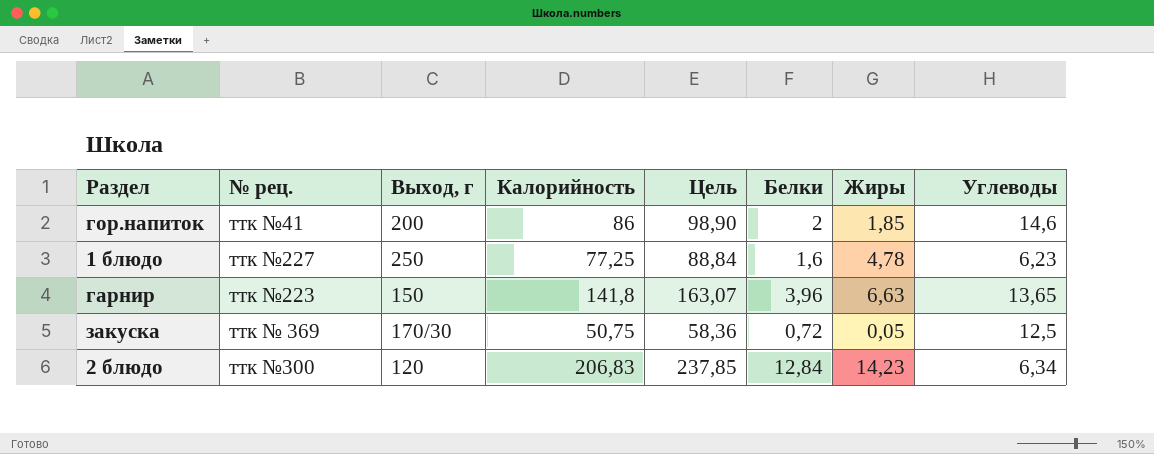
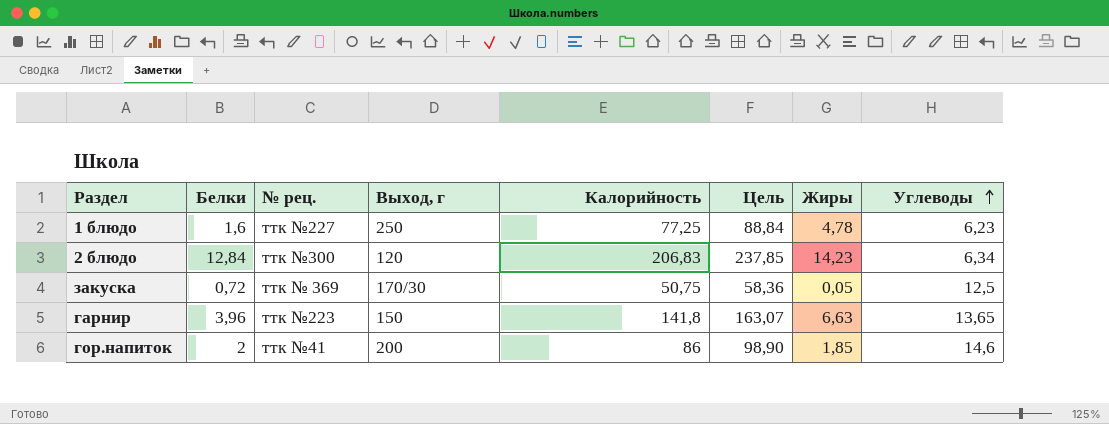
row order: none -> Углеводы ascending
column Белки | position: 6 -> 2

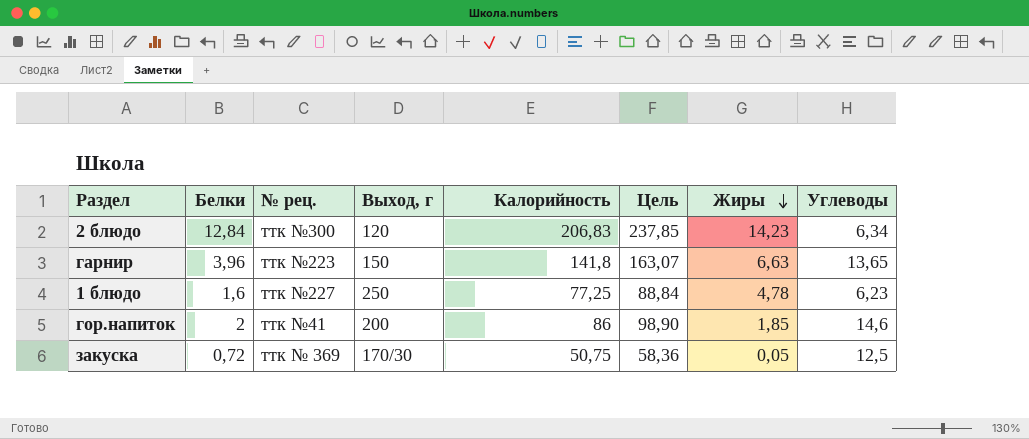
row order: Углеводы ascending -> Жиры descending

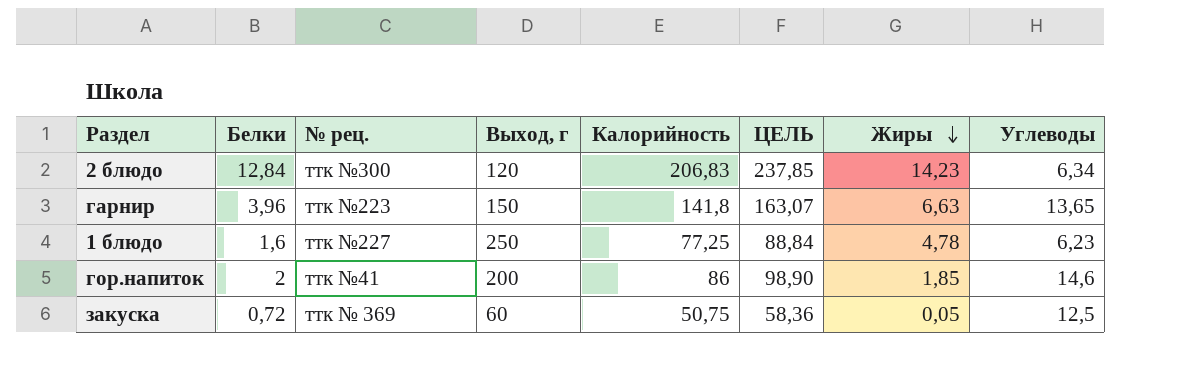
column name: Цель -> ЦЕЛЬ
закуска | Выход, г: 170/30 -> 60

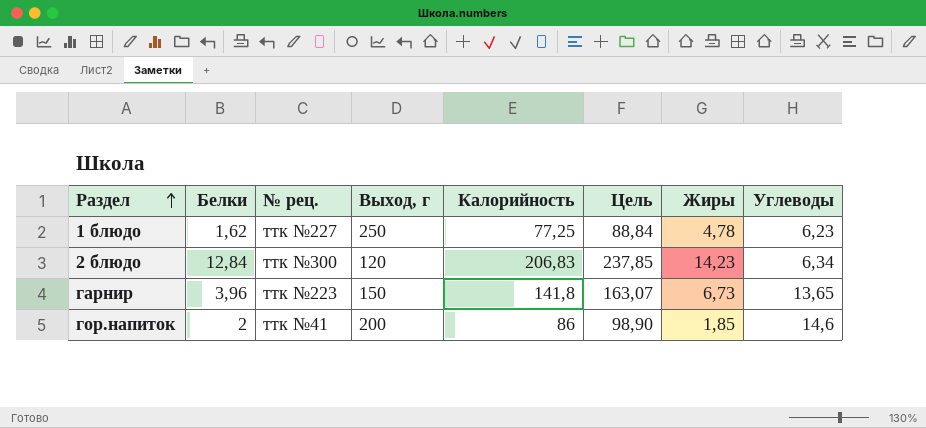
row order: Жиры descending -> Раздел ascending
column name: ЦЕЛЬ -> Цель
row закуска: 0,72 | ттк № 369 | 60 | 50,75 | 58,36 | 0,05 | 12,5 -> none
1 блюдо | Белки: 1,6 -> 1,62
гарнир | Жиры: 6,63 -> 6,73

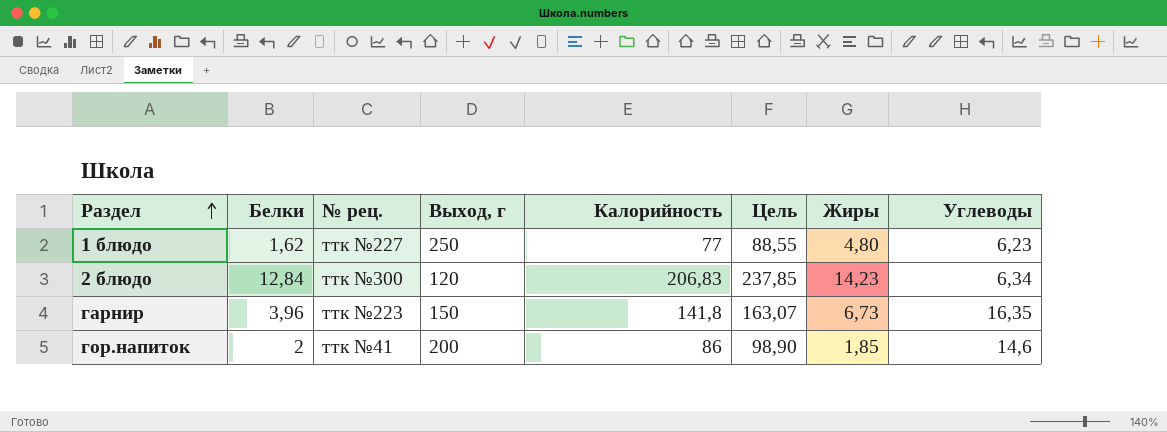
1 блюдо | Калорийность: 77,25 -> 77
1 блюдо | Цель: 88,84 -> 88,55
1 блюдо | Жиры: 4,78 -> 4,80
гарнир | Углеводы: 13,65 -> 16,35

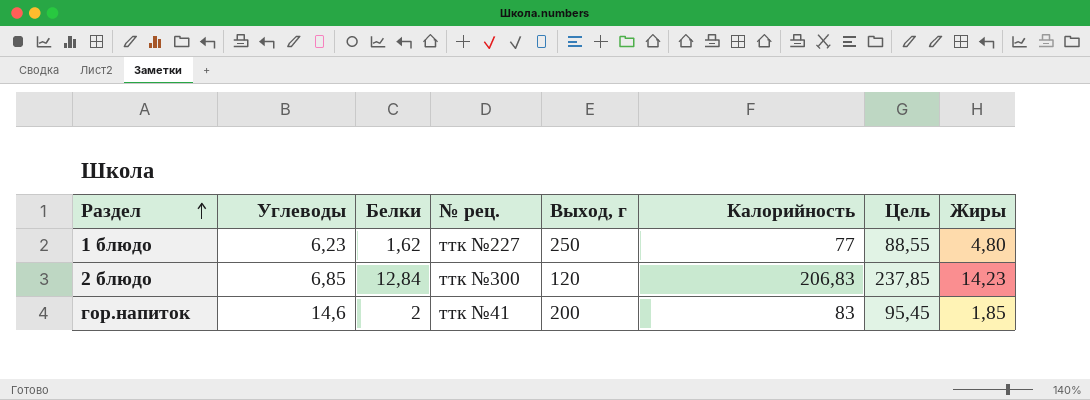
column Углеводы | position: 8 -> 2
row гарнир: 3,96 | ттк №223 | 150 | 141,8 | 163,07 | 6,73 | 16,35 -> none
2 блюдо | Углеводы: 6,34 -> 6,85
гор.напиток | Калорийность: 86 -> 83
гор.напиток | Цель: 98,90 -> 95,45

